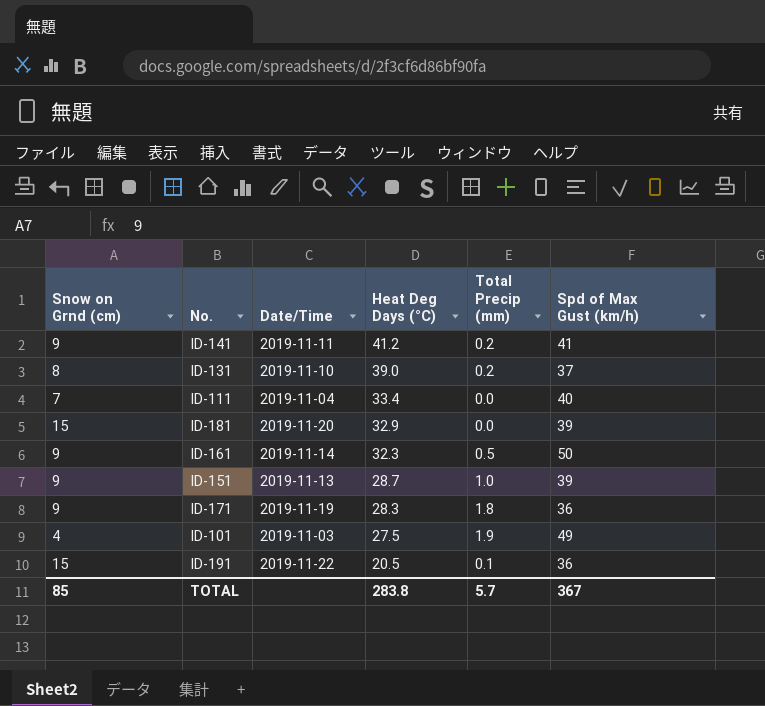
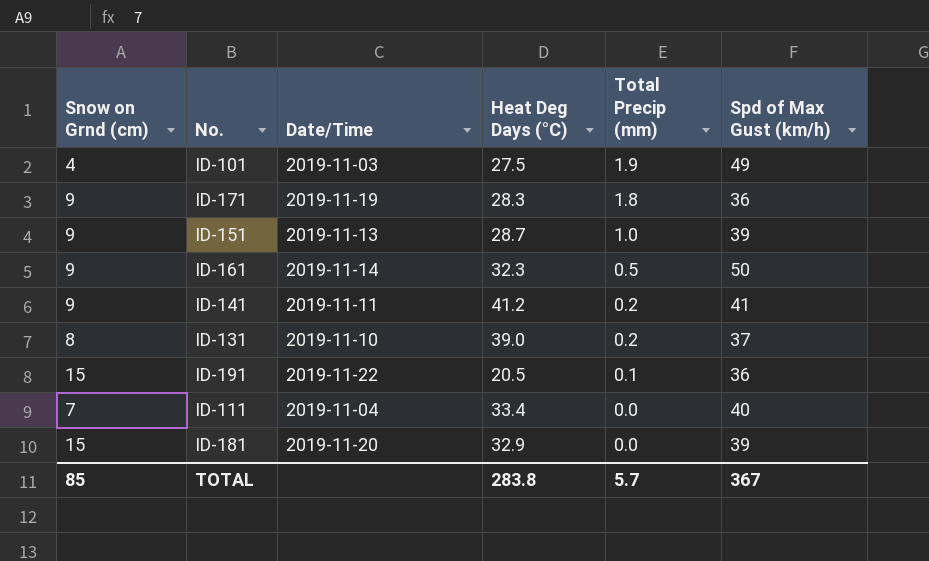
row order: Heat Deg Days (°C) descending -> Total Precip (mm) descending

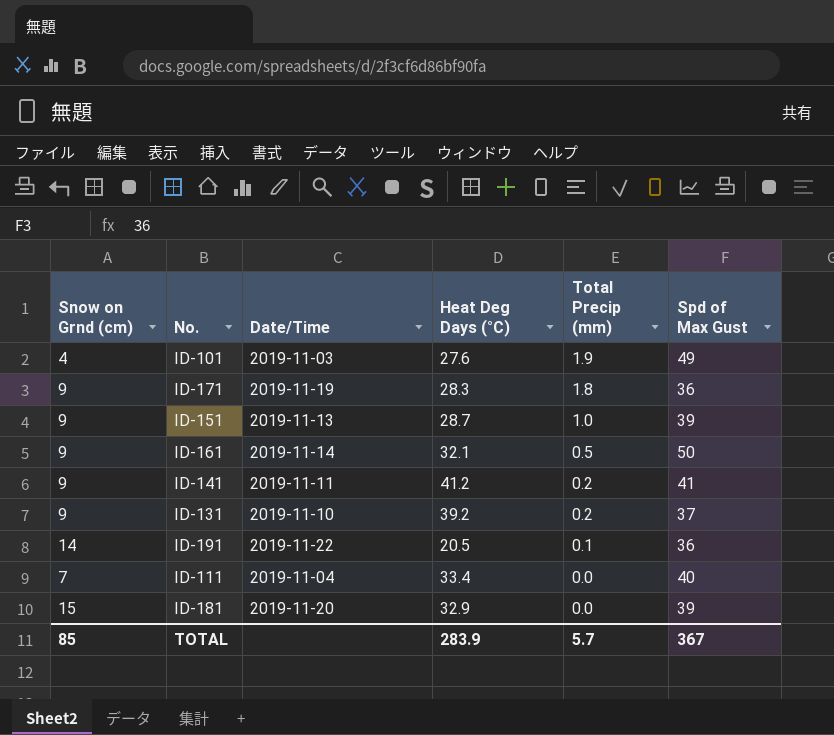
column name: Spd of Max Gust (km/h) -> Spd of Max Gust
ID-101 | Heat Deg Days (°C): 27.5 -> 27.6
ID-161 | Heat Deg Days (°C): 32.3 -> 32.1
ID-131 | Snow on Grnd (cm): 8 -> 9
ID-131 | Heat Deg Days (°C): 39.0 -> 39.2
ID-191 | Snow on Grnd (cm): 15 -> 14
TOTAL | Heat Deg Days (°C): 283.8 -> 283.9

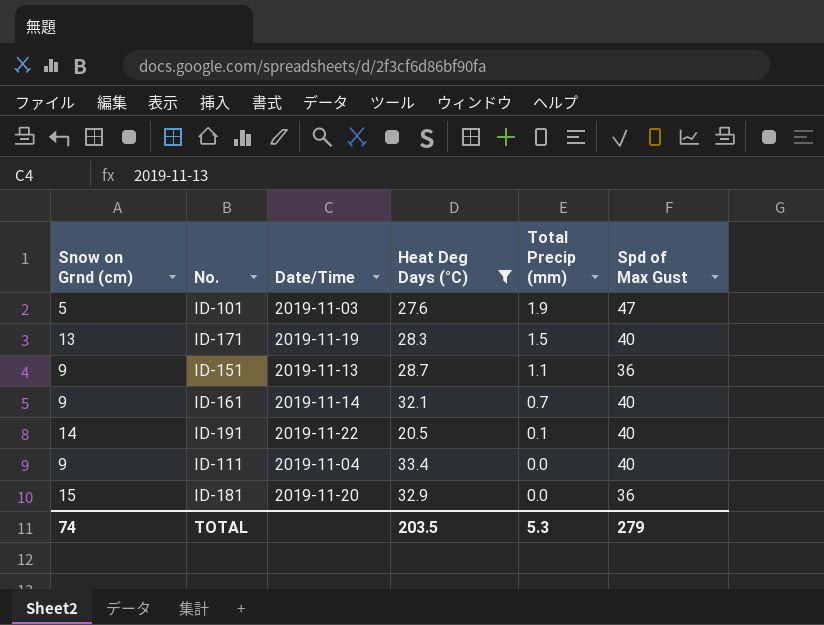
filter: none -> Heat Deg Days (°C) <= 33.4
ID-101 | Snow on Grnd (cm): 4 -> 5
ID-101 | Spd of Max Gust: 49 -> 47
ID-171 | Snow on Grnd (cm): 9 -> 13
ID-171 | Total Precip (mm): 1.8 -> 1.5
ID-171 | Spd of Max Gust: 36 -> 40
ID-151 | Total Precip (mm): 1.0 -> 1.1
ID-151 | Spd of Max Gust: 39 -> 36
ID-161 | Total Precip (mm): 0.5 -> 0.7
ID-161 | Spd of Max Gust: 50 -> 40
ID-191 | Spd of Max Gust: 36 -> 40
ID-111 | Snow on Grnd (cm): 7 -> 9
ID-181 | Spd of Max Gust: 39 -> 36
TOTAL | Snow on Grnd (cm): 85 -> 74
TOTAL | Heat Deg Days (°C): 283.9 -> 203.5
TOTAL | Total Precip (mm): 5.7 -> 5.3
TOTAL | Spd of Max Gust: 367 -> 279

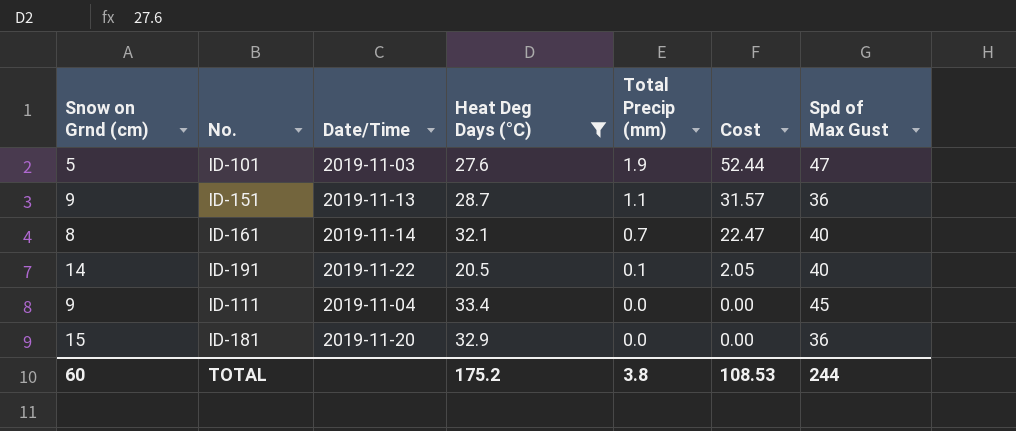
column Cost | formula: none -> [Heat Deg Days (°C)] * [Total Precip (mm)]
row ID-171: 13 | 2019-11-19 | 28.3 | 1.5 | 40 -> none
ID-161 | Snow on Grnd (cm): 9 -> 8
ID-111 | Spd of Max Gust: 40 -> 45
TOTAL | Snow on Grnd (cm): 74 -> 60
TOTAL | Heat Deg Days (°C): 203.5 -> 175.2
TOTAL | Total Precip (mm): 5.3 -> 3.8
TOTAL | Spd of Max Gust: 279 -> 244

